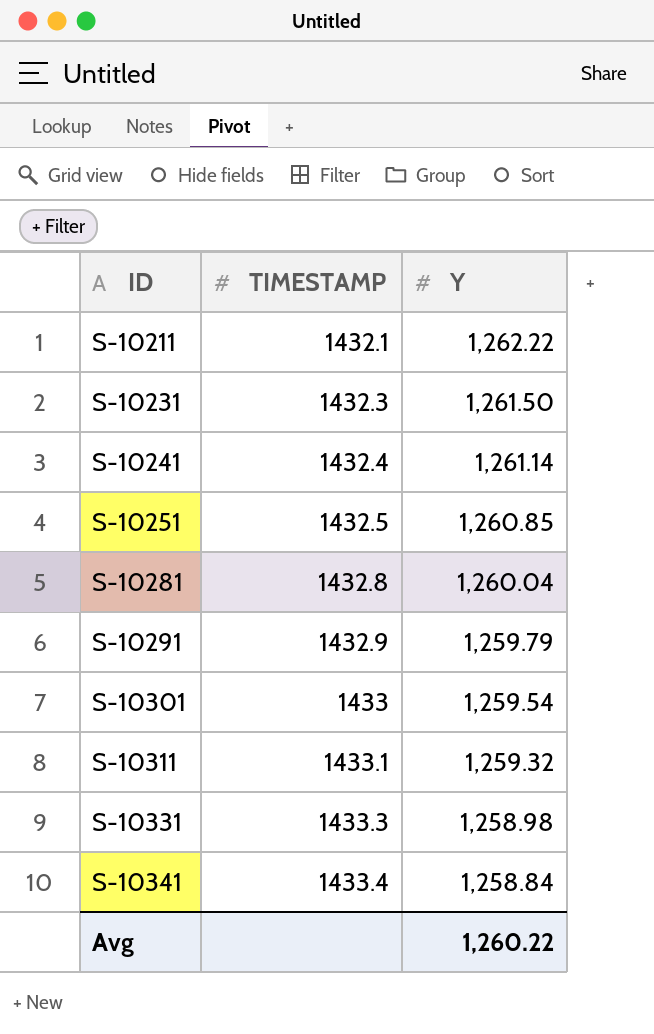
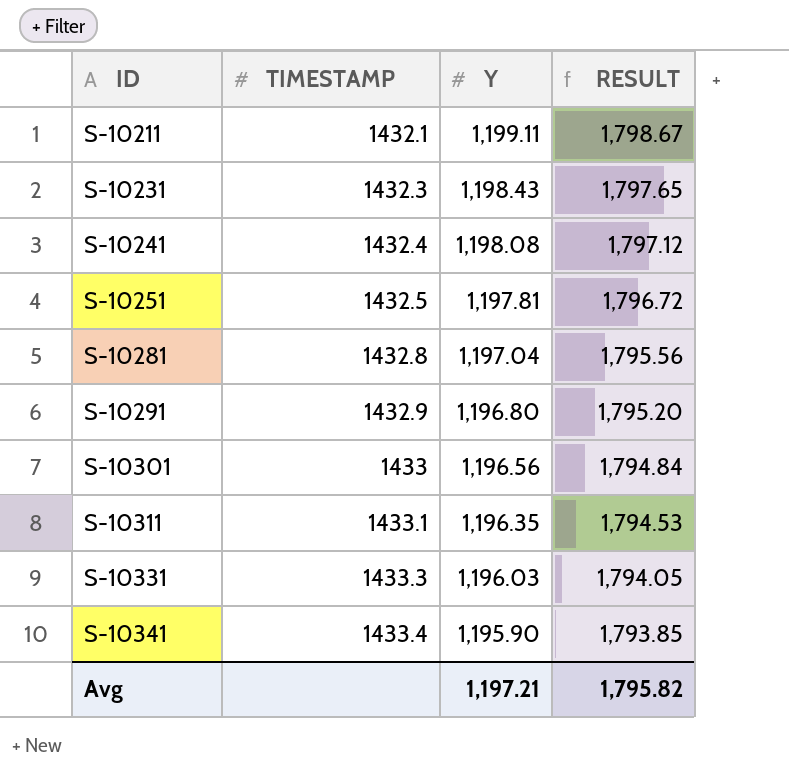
column RESULT | formula: none -> [Y] * 1.5
S-10211 | Y: 1,262.22 -> 1,199.11
S-10231 | Y: 1,261.50 -> 1,198.43
S-10241 | Y: 1,261.14 -> 1,198.08
S-10251 | Y: 1,260.85 -> 1,197.81
S-10281 | Y: 1,260.04 -> 1,197.04
S-10291 | Y: 1,259.79 -> 1,196.80
S-10301 | Y: 1,259.54 -> 1,196.56
S-10311 | Y: 1,259.32 -> 1,196.35
S-10331 | Y: 1,258.98 -> 1,196.03
S-10341 | Y: 1,258.84 -> 1,195.90
Avg | Y: 1,260.22 -> 1,197.21

